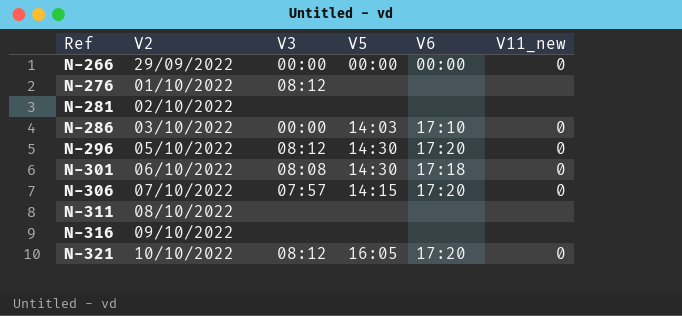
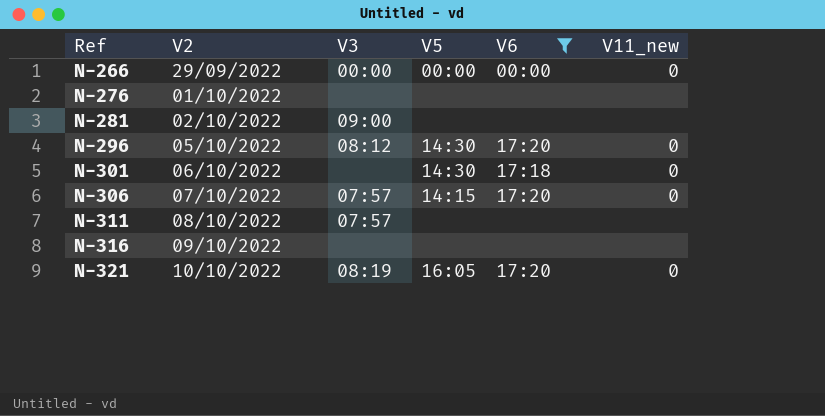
filter: none -> V6 != 17:10
N-276 | V3: 08:12 -> none
N-281 | V3: none -> 09:00
N-301 | V3: 08:08 -> none
N-311 | V3: none -> 07:57
N-321 | V3: 08:12 -> 08:19

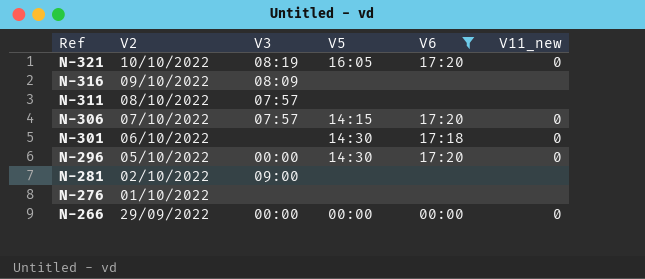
row order: Ref ascending -> Ref descending
N-316 | V3: none -> 08:09
N-296 | V3: 08:12 -> 00:00

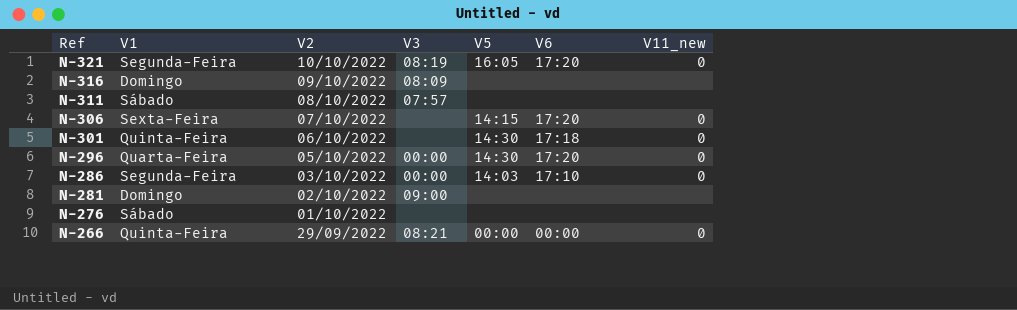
filter: V6 != 17:10 -> none
column V1 | position: none -> 2
N-306 | V3: 07:57 -> none
N-266 | V3: 00:00 -> 08:21

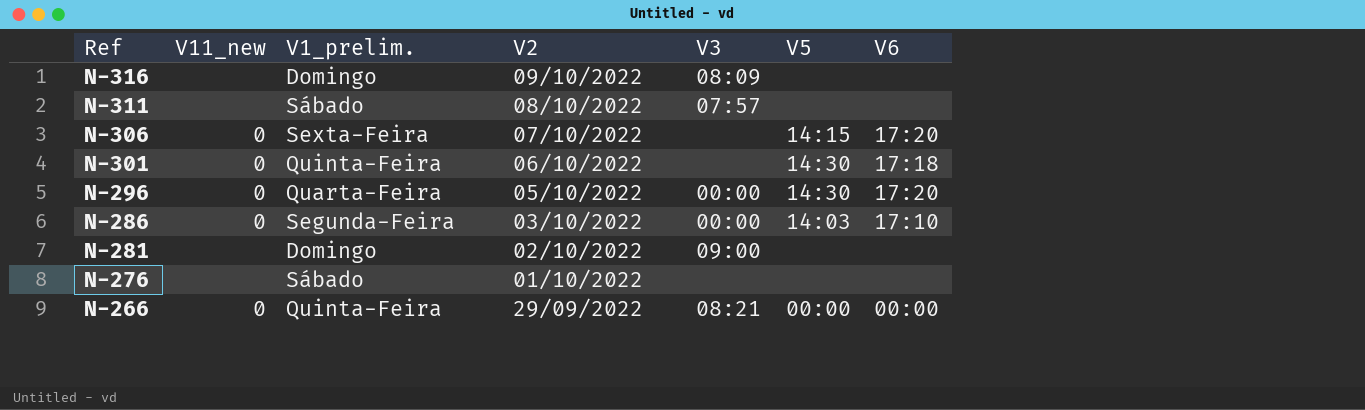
column V11_new | position: 7 -> 2
column name: V1 -> V1_prelim.
row N-321: Segunda-Feira | 10/10/2022 | 08:19 | 16:05 | 17:20 | 0 -> none

